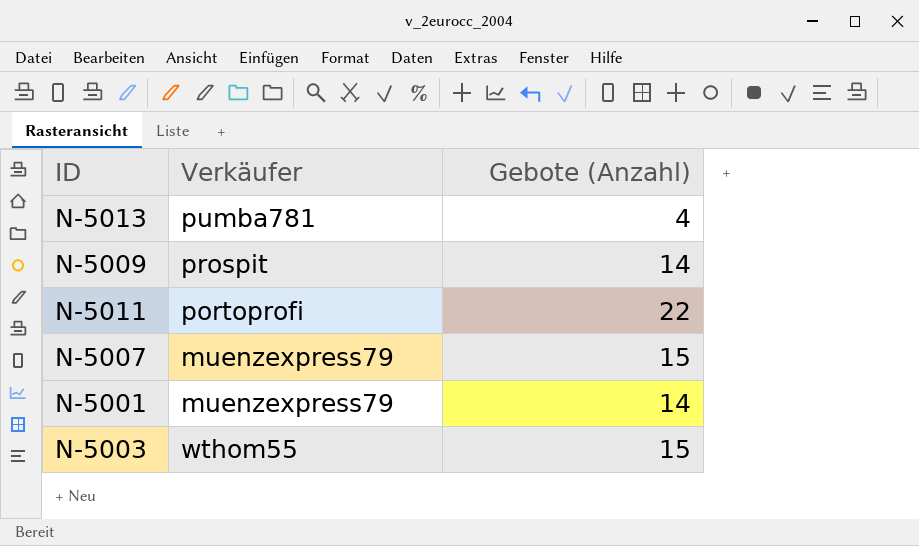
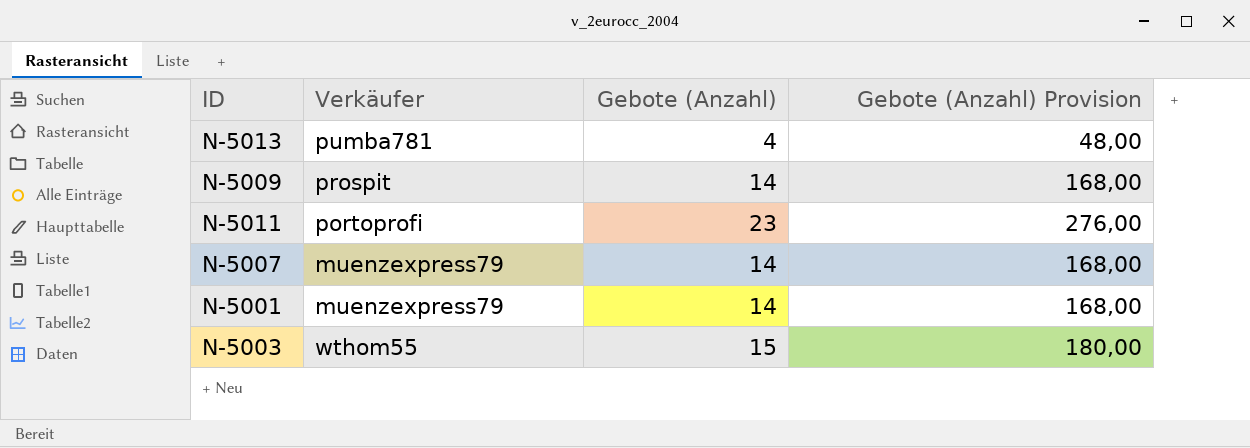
column Gebote (Anzahl) Provision | formula: none -> [Gebote (Anzahl)] * 12
N-5011 | Gebote (Anzahl): 22 -> 23
N-5007 | Gebote (Anzahl): 15 -> 14

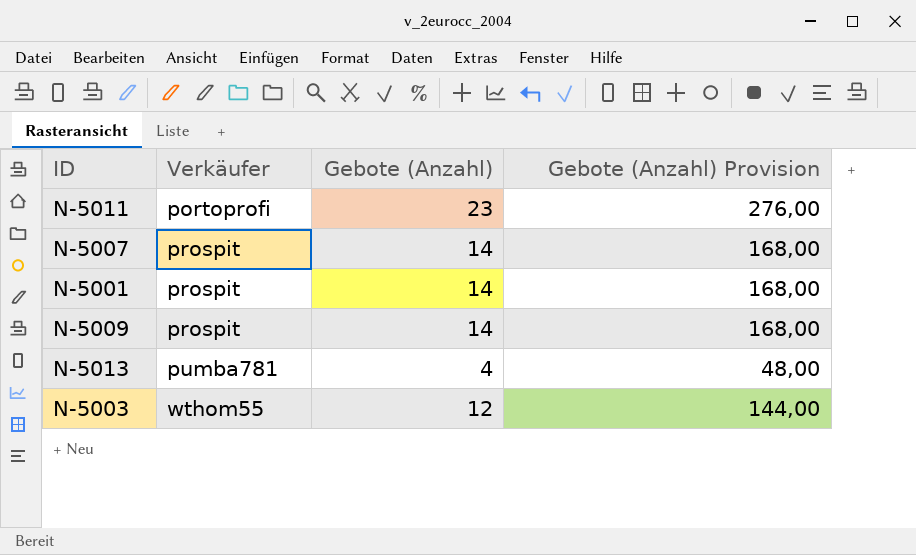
row order: none -> Verkäufer ascending
N-5007 | Verkäufer: muenzexpress79 -> prospit
N-5001 | Verkäufer: muenzexpress79 -> prospit
N-5003 | Gebote (Anzahl): 15 -> 12
N-5003 | Gebote (Anzahl) Provision: 180,00 -> 144,00

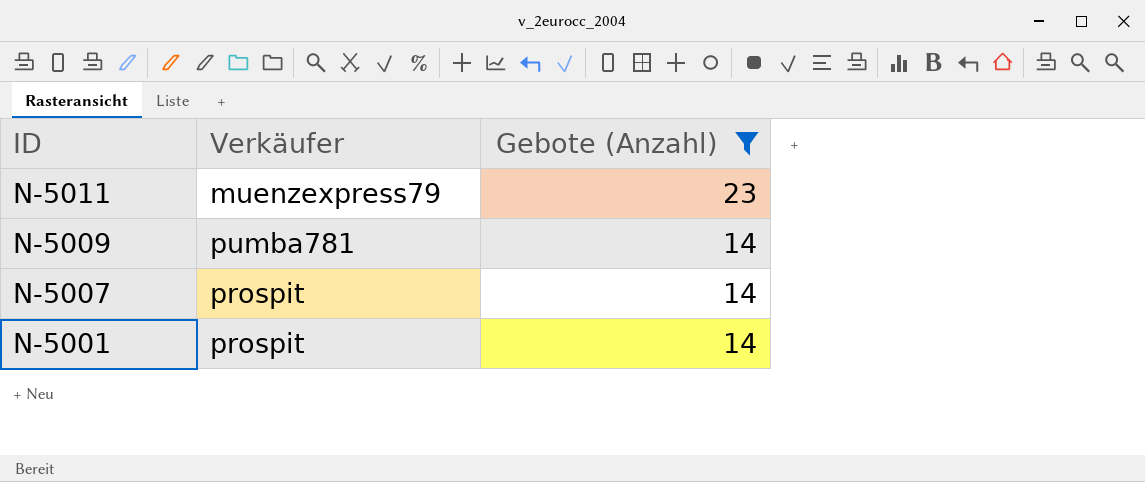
filter: none -> Gebote (Anzahl) >= 14
row order: Verkäufer ascending -> ID descending
column Gebote (Anzahl) Provision | formula: [Gebote (Anzahl)] * 12 -> none
N-5011 | Verkäufer: portoprofi -> muenzexpress79
N-5009 | Verkäufer: prospit -> pumba781

